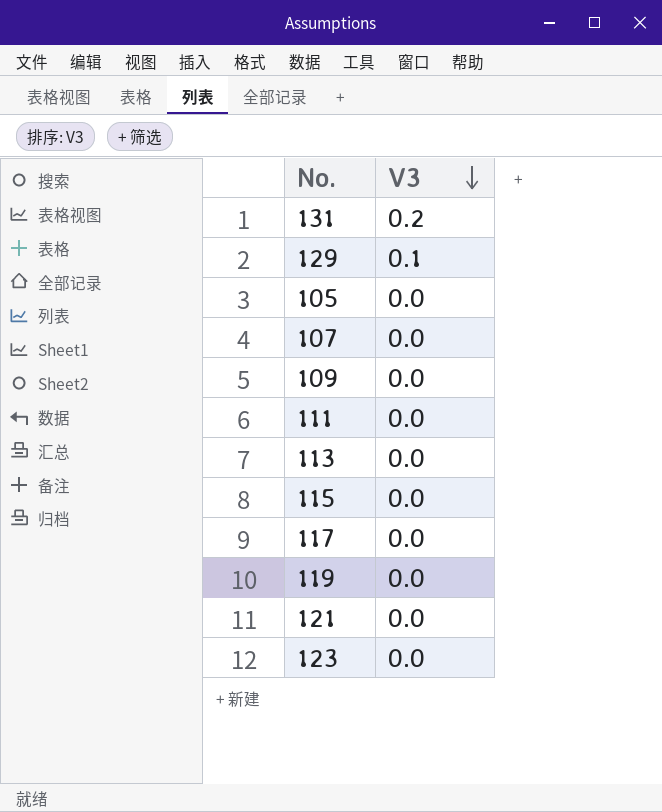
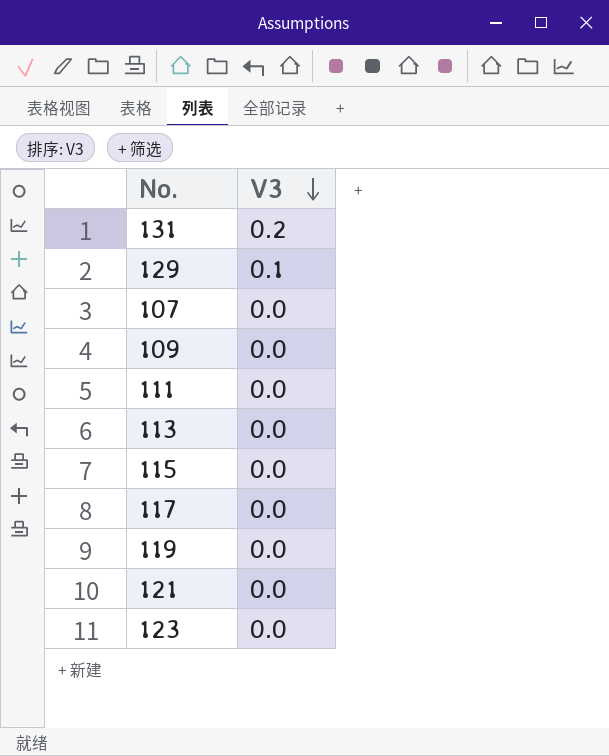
row 105: 0.0 -> none

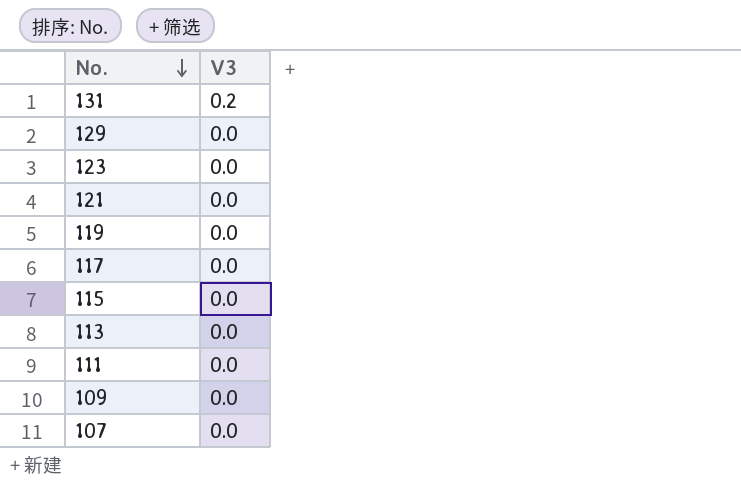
row order: V3 descending -> No. descending
129 | V3: 0.1 -> 0.0

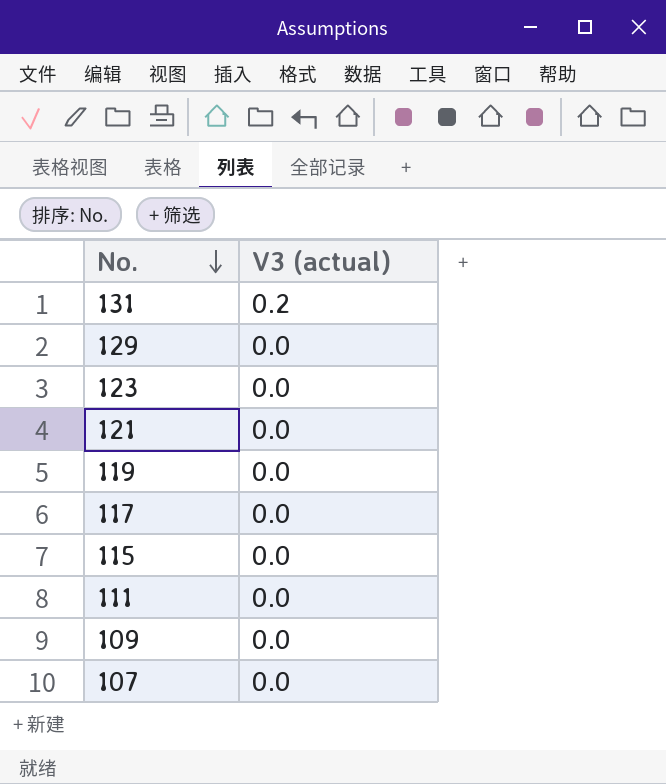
column name: V3 -> V3 (actual)
row 113: 0.0 -> none

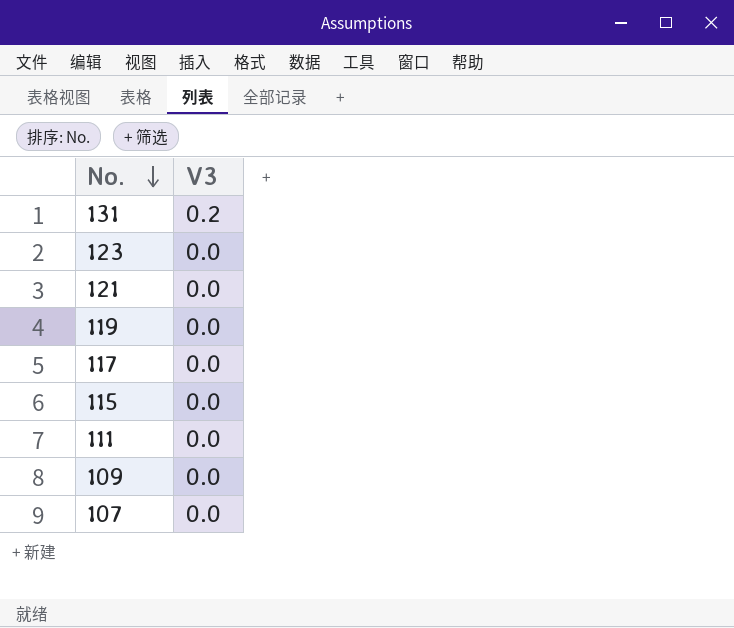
column name: V3 (actual) -> V3
row 129: 0.0 -> none

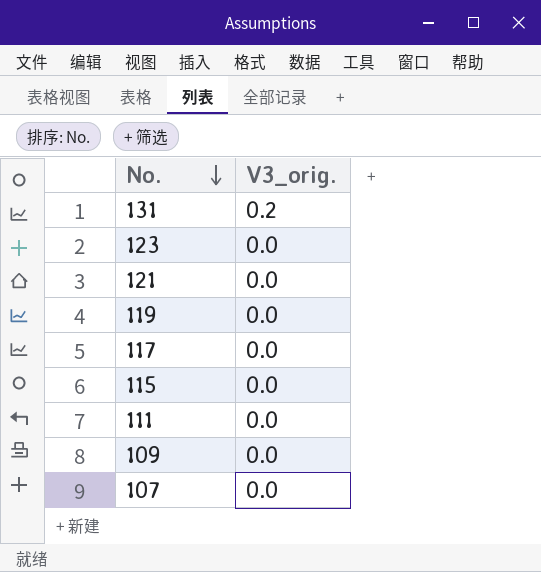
column name: V3 -> V3_orig.

